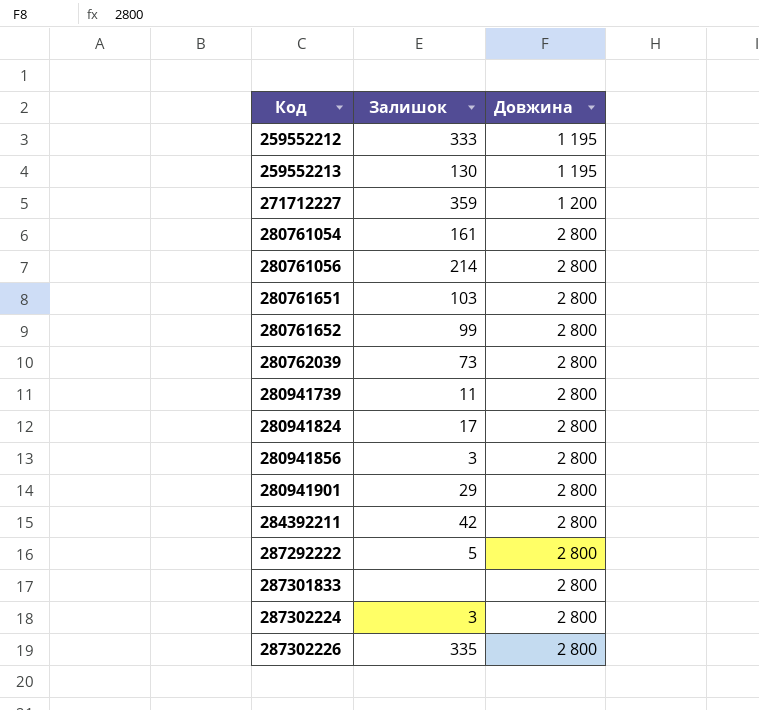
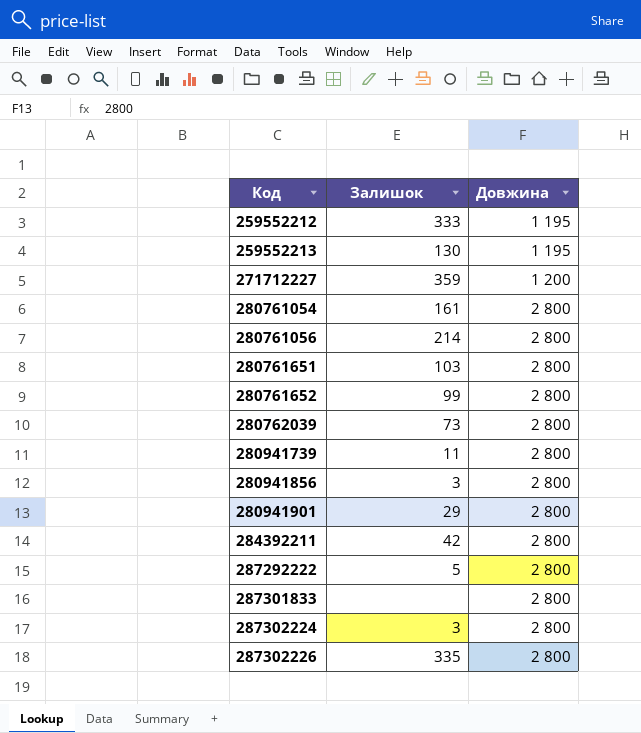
row 280941824: 17 | 2 800 -> none

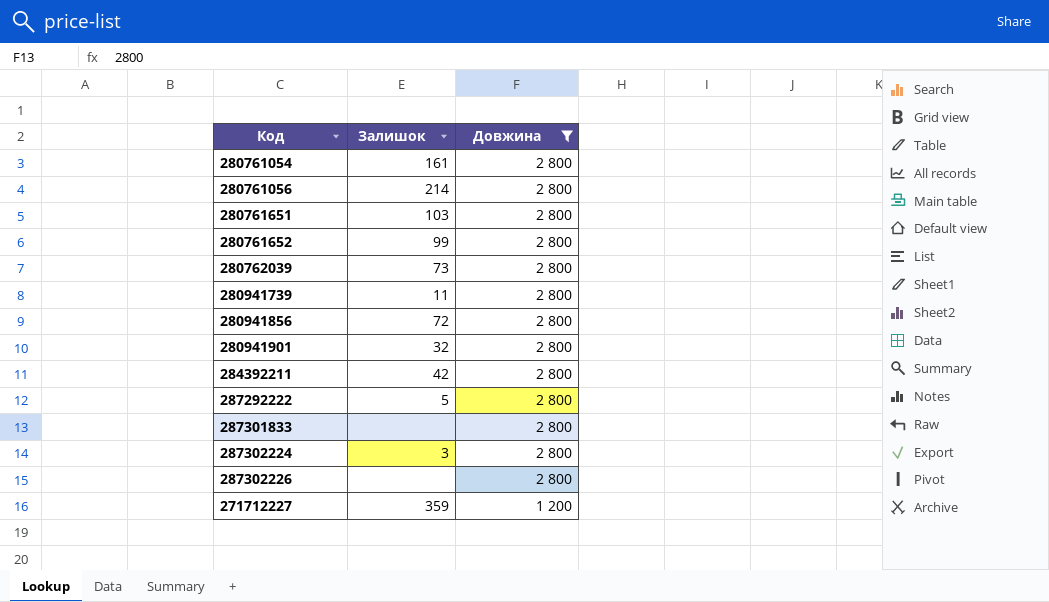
filter: none -> Довжина != 1 195
row order: Код ascending -> Довжина descending
280941856 | Залишок: 3 -> 72
280941901 | Залишок: 29 -> 32
287302226 | Залишок: 335 -> none

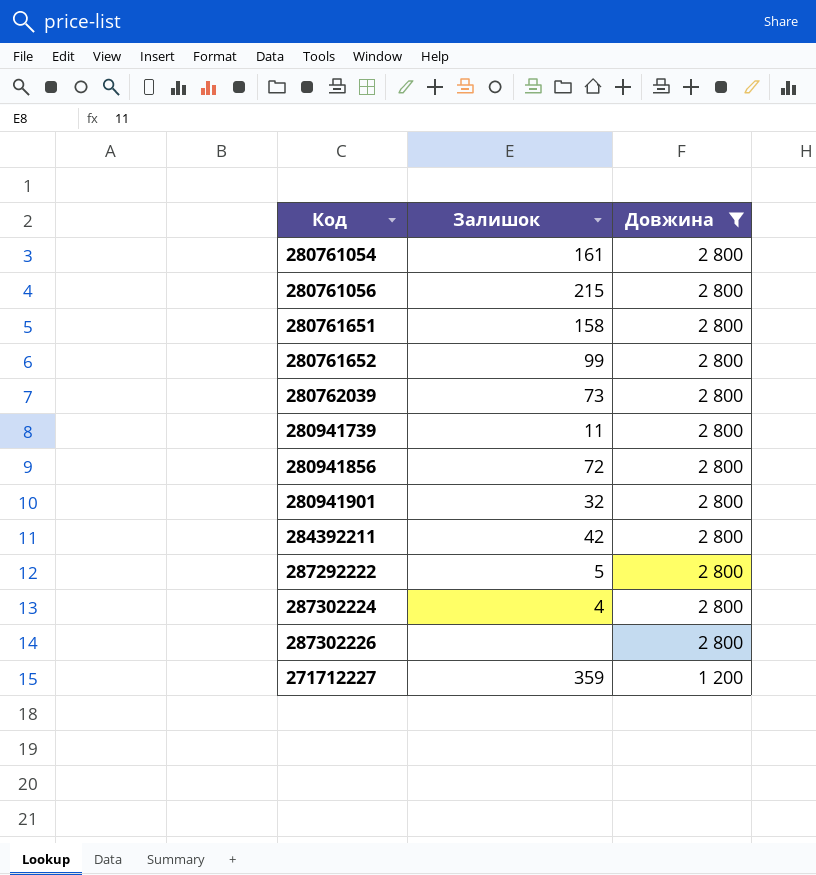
row 287301833: none | 2 800 -> none
280761056 | Залишок: 214 -> 215
280761651 | Залишок: 103 -> 158
287302224 | Залишок: 3 -> 4

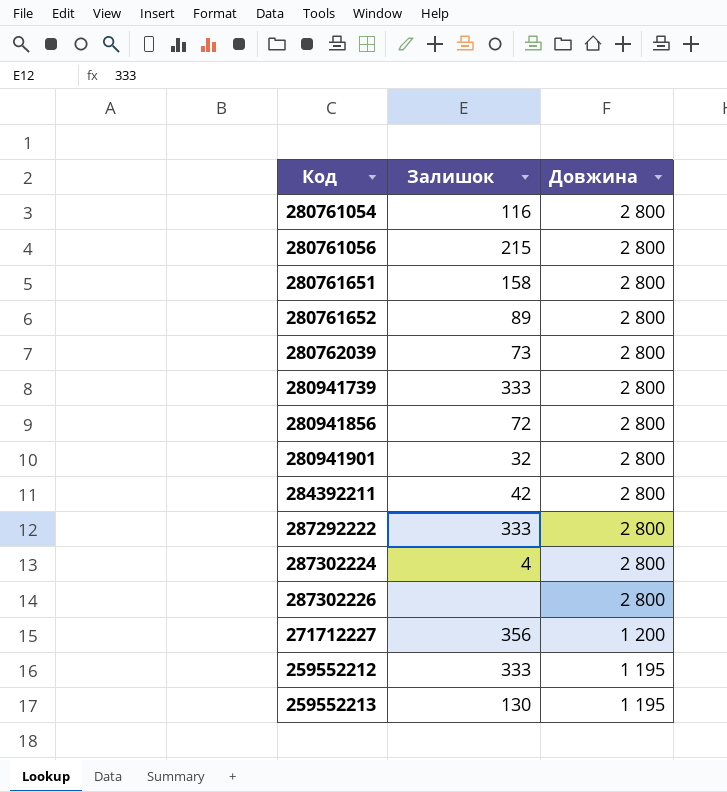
filter: Довжина != 1 195 -> none
280761054 | Залишок: 161 -> 116
280761652 | Залишок: 99 -> 89
280941739 | Залишок: 11 -> 333
287292222 | Залишок: 5 -> 333
271712227 | Залишок: 359 -> 356

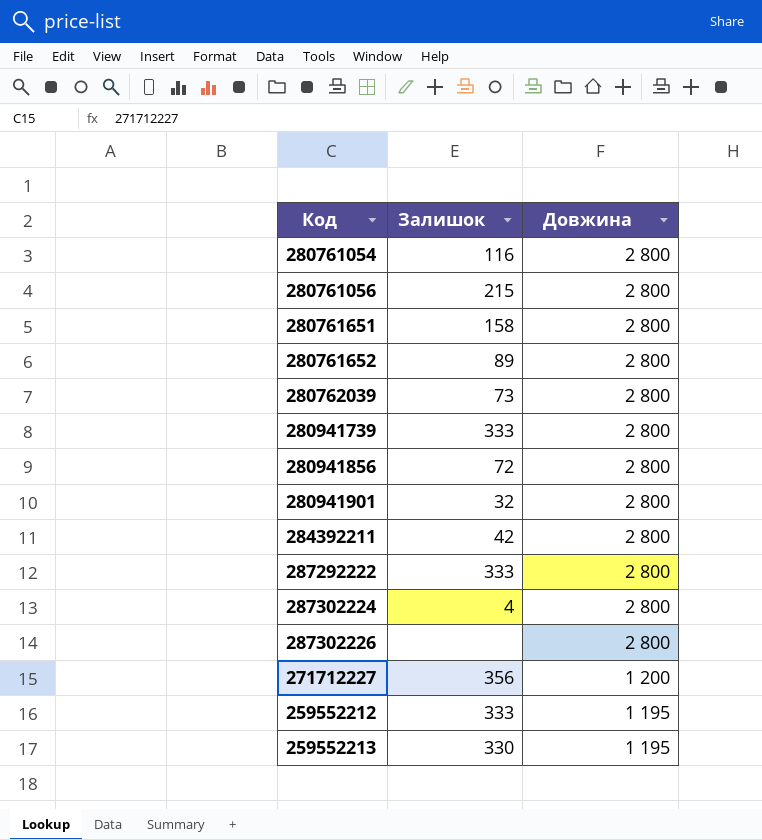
259552213 | Залишок: 130 -> 330

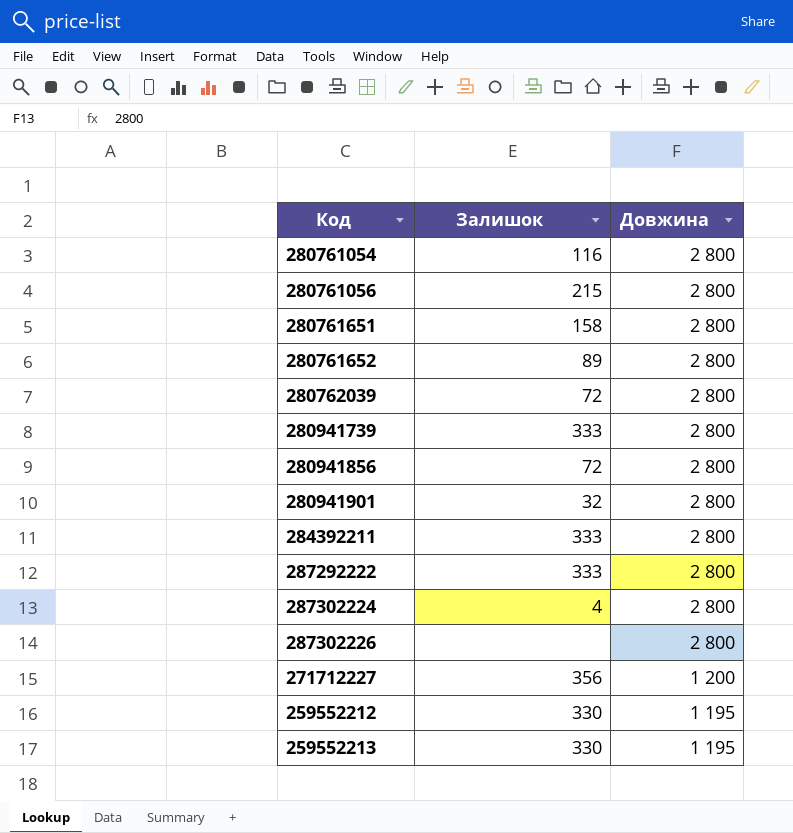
280762039 | Залишок: 73 -> 72
284392211 | Залишок: 42 -> 333
259552212 | Залишок: 333 -> 330

